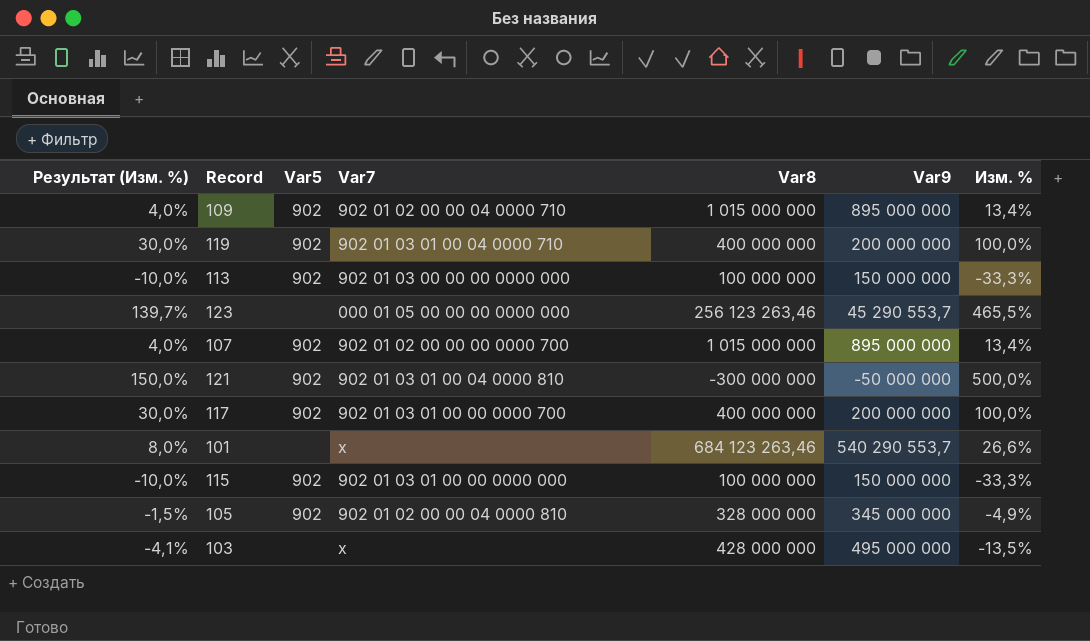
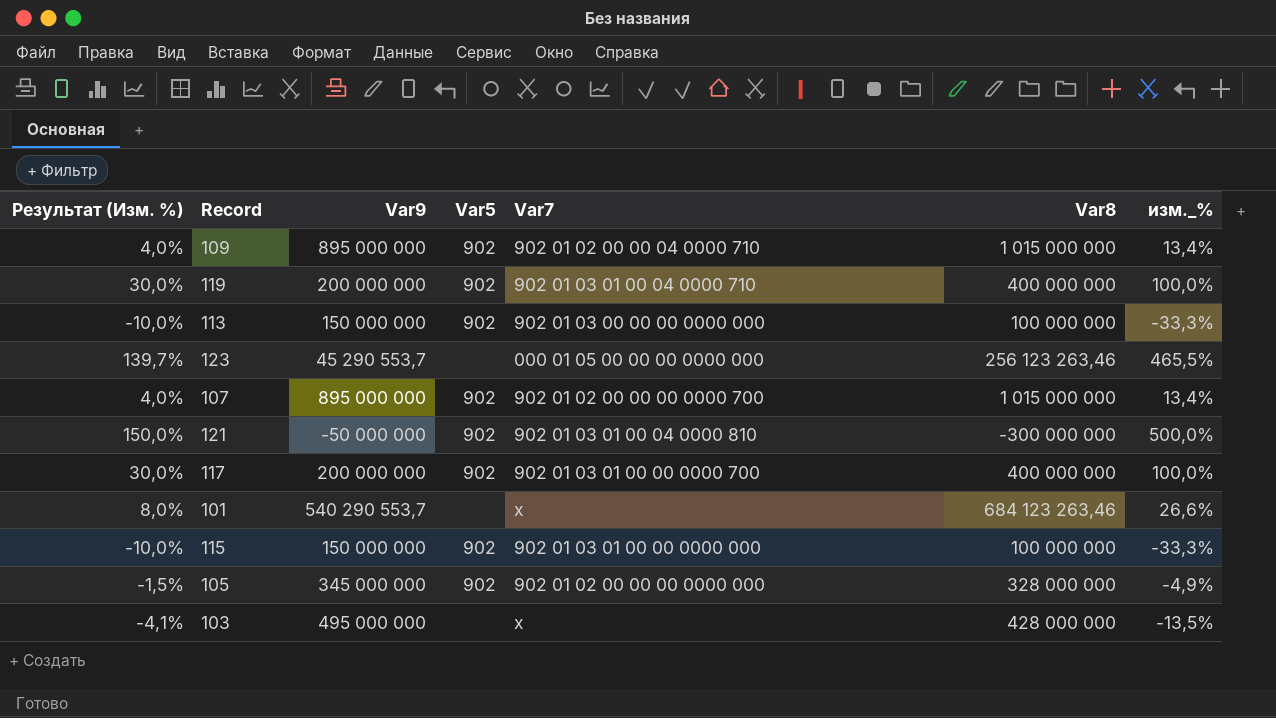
column Var9 | position: 6 -> 3
column name: Изм. % -> изм._%
105 | Var7: 902 01 02 00 00 04 0000 810 -> 902 01 02 00 00 00 0000 000

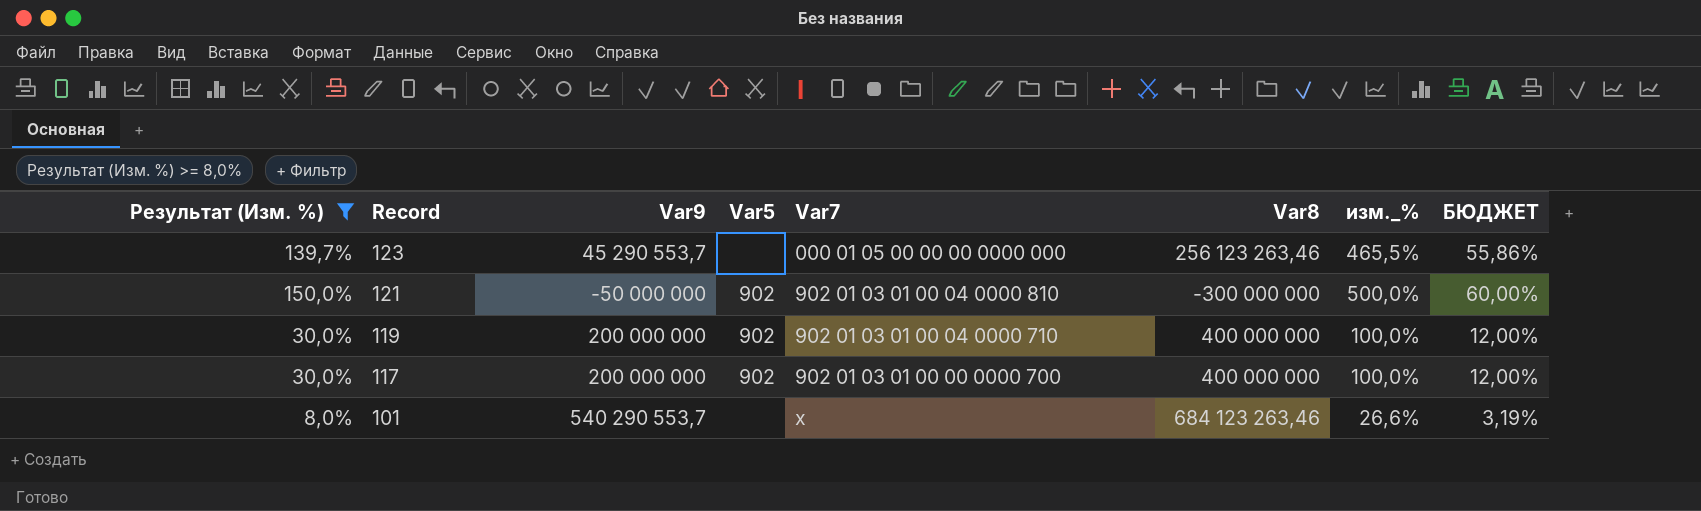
filter: none -> Результат (Изм. %) >= 8,0%
row order: none -> Record descending
column БЮДЖЕТ | formula: none -> [изм._%] * 0,12

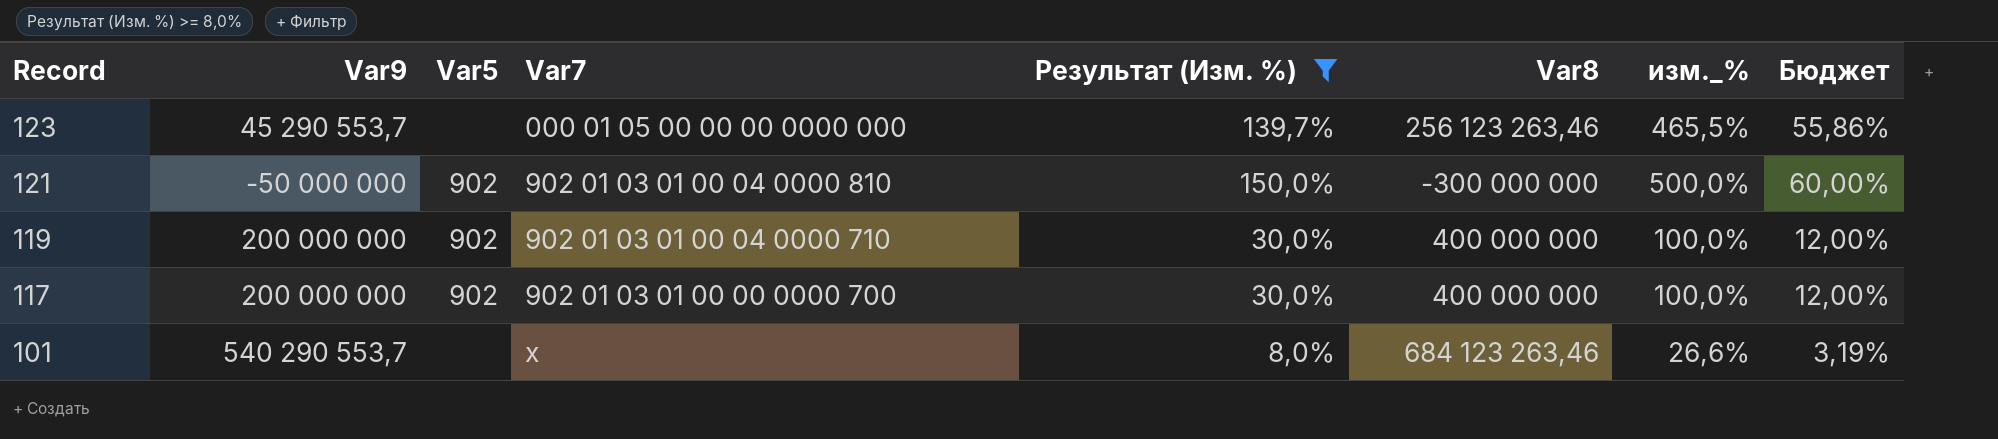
column Результат (Изм. %) | position: 1 -> 5
column name: БЮДЖЕТ -> Бюджет

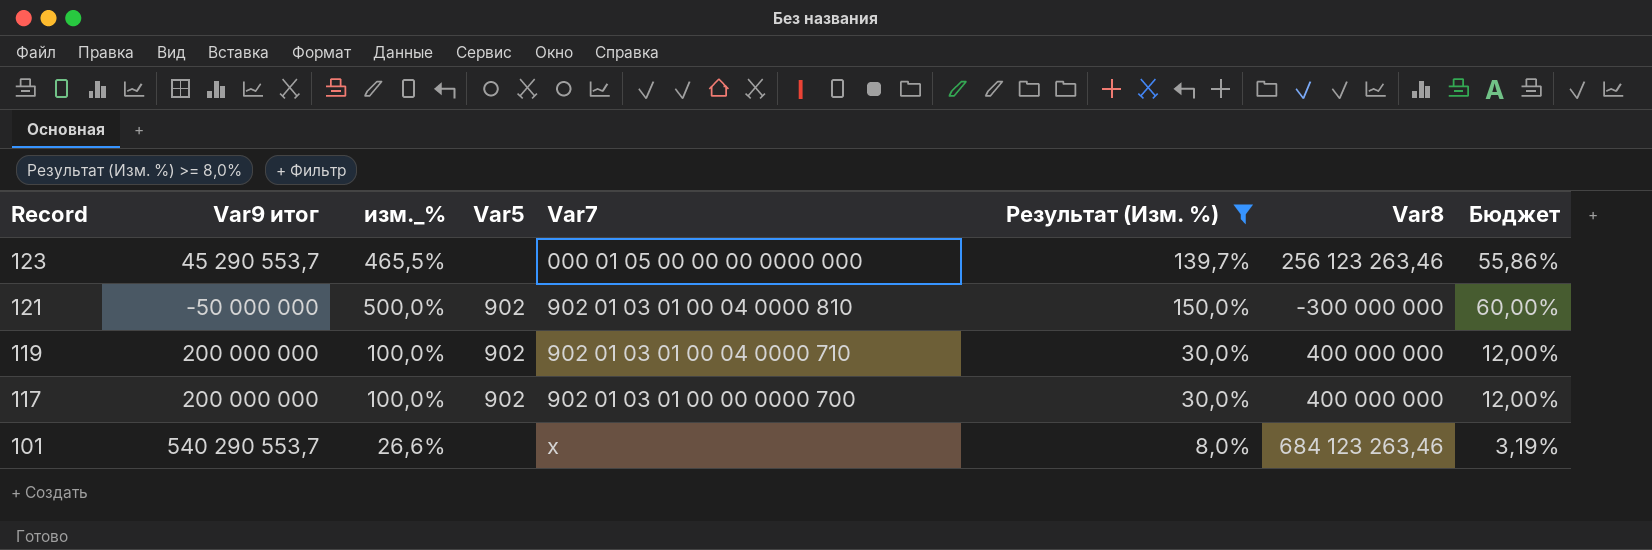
column name: Var9 -> Var9 итог
column изм._% | position: 7 -> 3

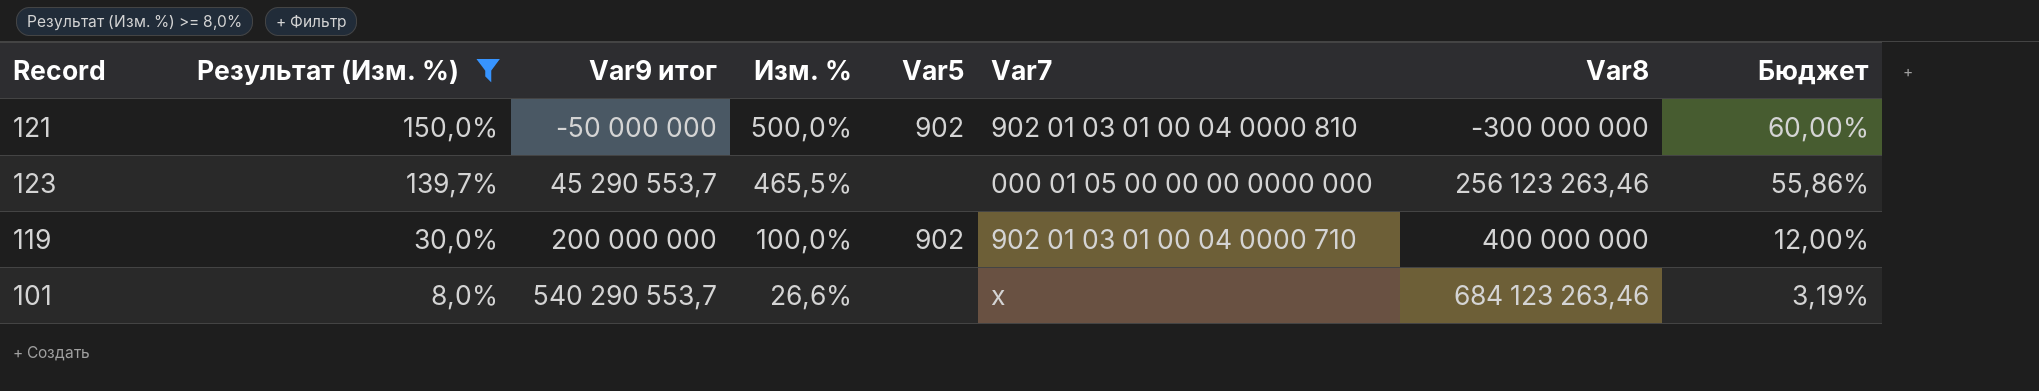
row order: Record descending -> Результат (Изм. %) descending
column Результат (Изм. %) | position: 6 -> 2
column name: изм._% -> Изм. %
row 117: 200 000 000 | 100,0% | 902 | 902 01 03 01 00 00 0000 700 | 30,0% | 400 000 000 | 12,00% -> none

